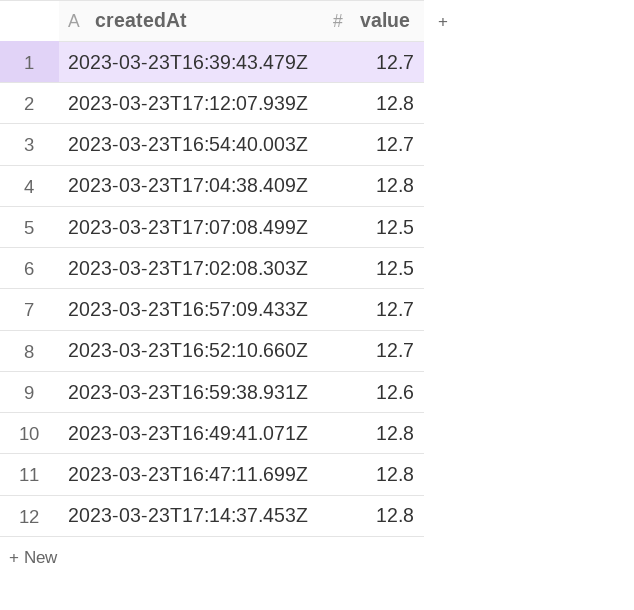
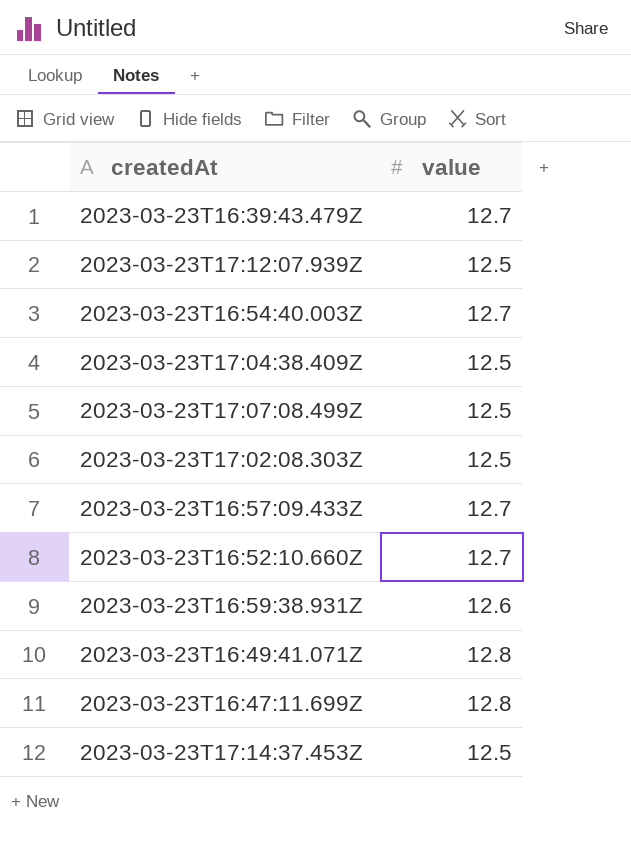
2023-03-23T17:12:07.939Z | value: 12.8 -> 12.5
2023-03-23T17:04:38.409Z | value: 12.8 -> 12.5
2023-03-23T17:14:37.453Z | value: 12.8 -> 12.5

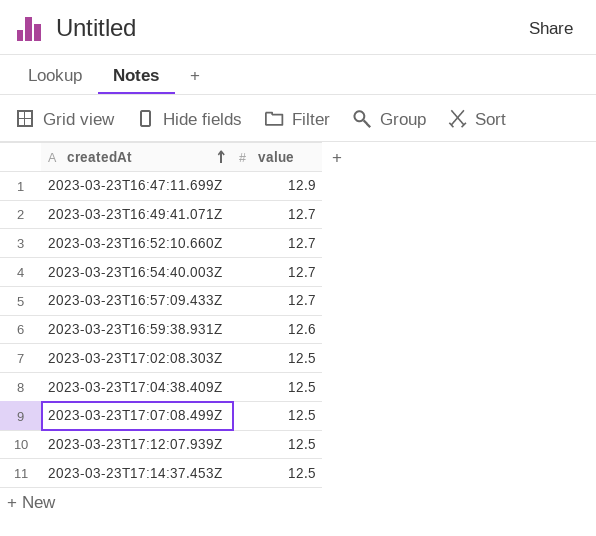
row order: none -> createdAt ascending
row 2023-03-23T16:39:43.479Z: 12.7 -> none
2023-03-23T16:47:11.699Z | value: 12.8 -> 12.9
2023-03-23T16:49:41.071Z | value: 12.8 -> 12.7

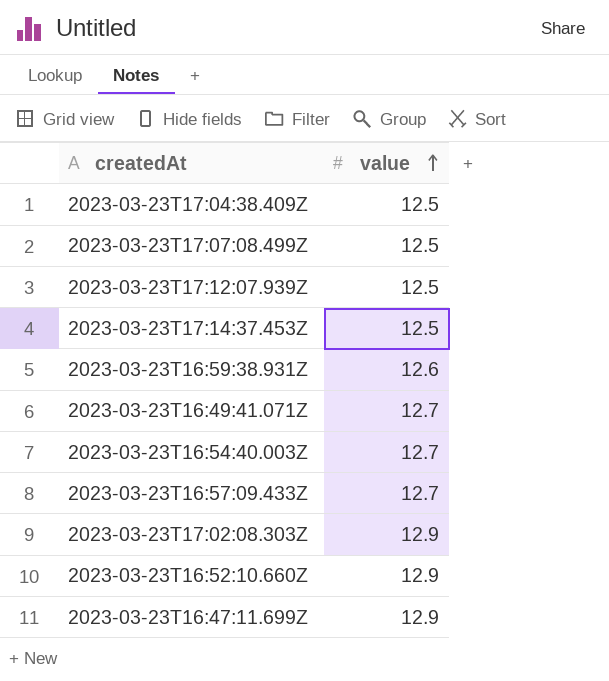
row order: createdAt ascending -> value ascending
2023-03-23T17:02:08.303Z | value: 12.5 -> 12.9
2023-03-23T16:52:10.660Z | value: 12.7 -> 12.9

